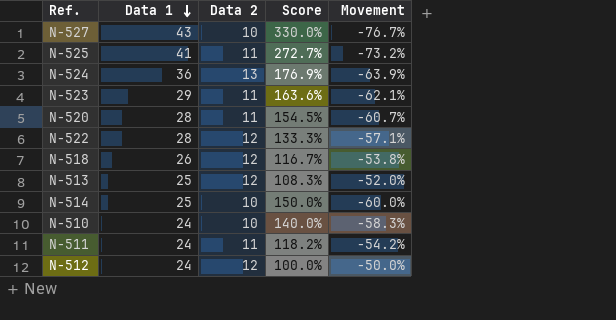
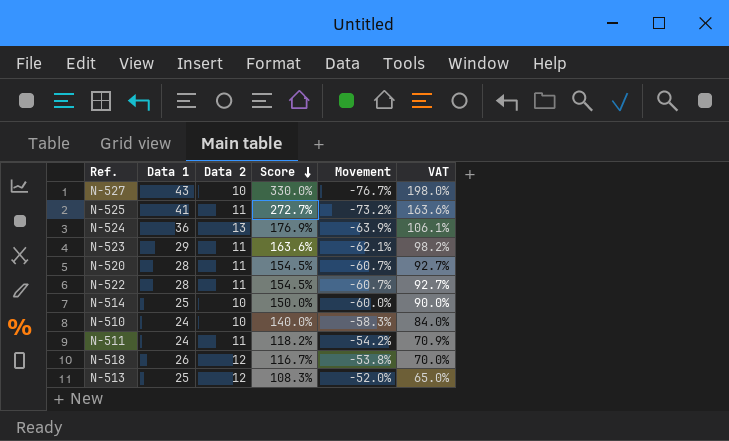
row order: Data 1 descending -> Score descending
column VAT | formula: none -> [Score] * 0.6
row N-512: 24 | 12 | 100.0% | -50.0% -> none
N-522 | Data 2: 12 -> 11
N-522 | Score: 133.3% -> 154.5%
N-522 | Movement: -57.1% -> -60.7%

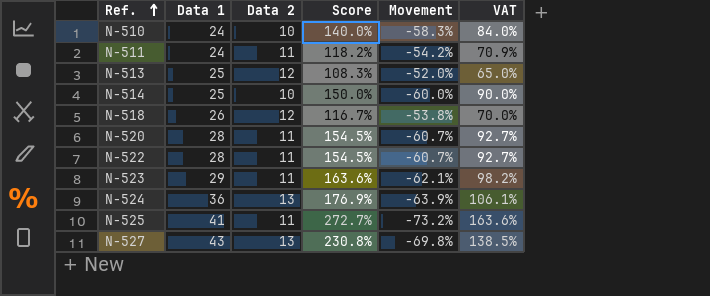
row order: Score descending -> Ref. ascending
N-527 | Data 2: 10 -> 13
N-527 | Score: 330.0% -> 230.8%
N-527 | Movement: -76.7% -> -69.8%
N-527 | VAT: 198.0% -> 138.5%

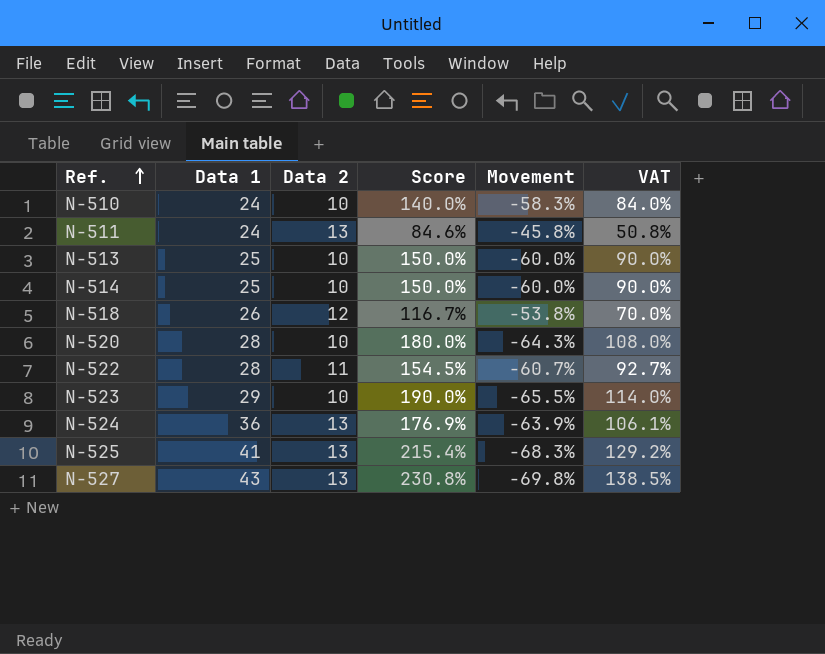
N-511 | Data 2: 11 -> 13
N-511 | Score: 118.2% -> 84.6%
N-511 | Movement: -54.2% -> -45.8%
N-511 | VAT: 70.9% -> 50.8%
N-513 | Data 2: 12 -> 10
N-513 | Score: 108.3% -> 150.0%
N-513 | Movement: -52.0% -> -60.0%
N-513 | VAT: 65.0% -> 90.0%
N-520 | Data 2: 11 -> 10
N-520 | Score: 154.5% -> 180.0%
N-520 | Movement: -60.7% -> -64.3%
N-520 | VAT: 92.7% -> 108.0%
N-523 | Data 2: 11 -> 10
N-523 | Score: 163.6% -> 190.0%
N-523 | Movement: -62.1% -> -65.5%
N-523 | VAT: 98.2% -> 114.0%
N-525 | Data 2: 11 -> 13
N-525 | Score: 272.7% -> 215.4%
N-525 | Movement: -73.2% -> -68.3%
N-525 | VAT: 163.6% -> 129.2%

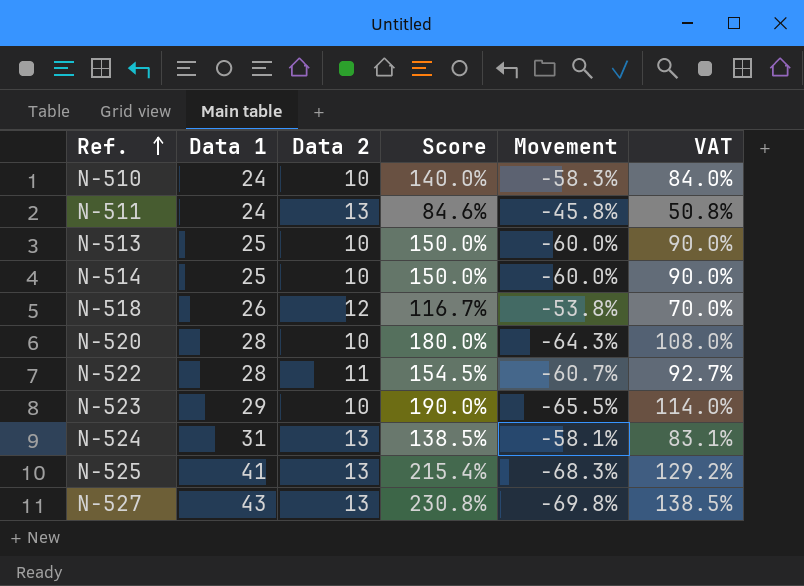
N-524 | Data 1: 36 -> 31
N-524 | Score: 176.9% -> 138.5%
N-524 | Movement: -63.9% -> -58.1%
N-524 | VAT: 106.1% -> 83.1%

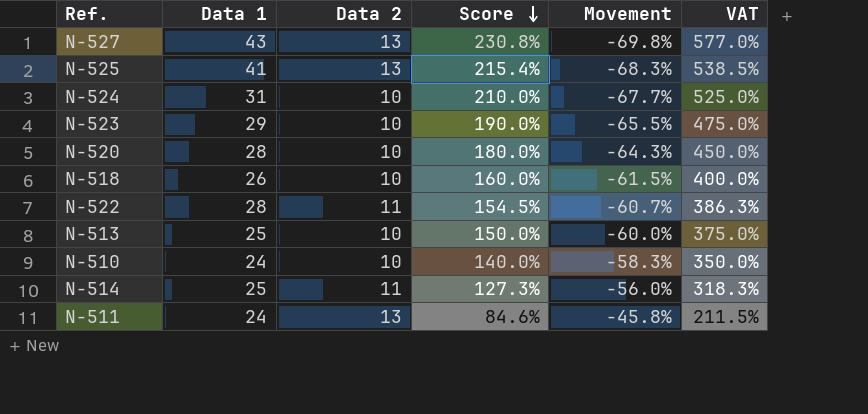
row order: Ref. ascending -> Score descending
column VAT | formula: [Score] * 0.6 -> [Score] * 2.5
N-524 | Data 2: 13 -> 10
N-524 | Score: 138.5% -> 210.0%
N-524 | Movement: -58.1% -> -67.7%
N-518 | Data 2: 12 -> 10
N-518 | Score: 116.7% -> 160.0%
N-518 | Movement: -53.8% -> -61.5%
N-514 | Data 2: 10 -> 11
N-514 | Score: 150.0% -> 127.3%
N-514 | Movement: -60.0% -> -56.0%

